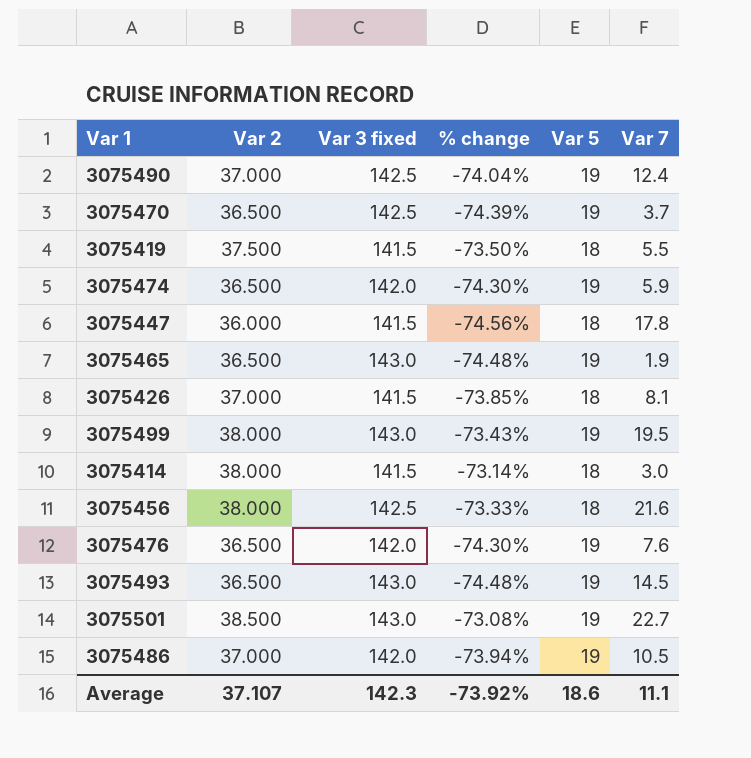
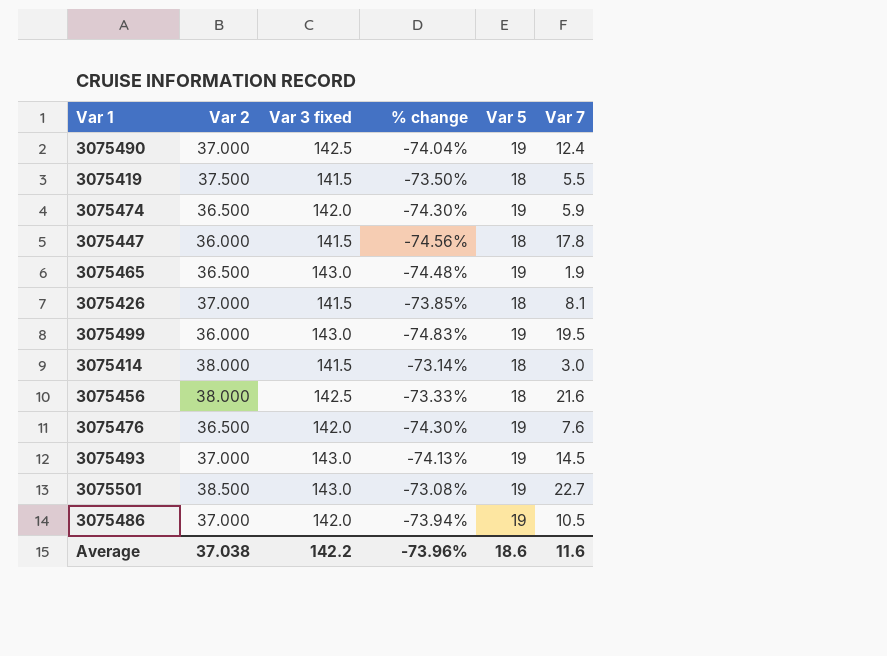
row 3075470: 36.500 | 142.5 | -74.39% | 19 | 3.7 -> none
3075499 | Var 2: 38.000 -> 36.000
3075499 | % change: -73.43% -> -74.83%
3075493 | Var 2: 36.500 -> 37.000
3075493 | % change: -74.48% -> -74.13%
Average | Var 2: 37.107 -> 37.038
Average | Var 3 fixed: 142.3 -> 142.2
Average | % change: -73.92% -> -73.96%
Average | Var 7: 11.1 -> 11.6

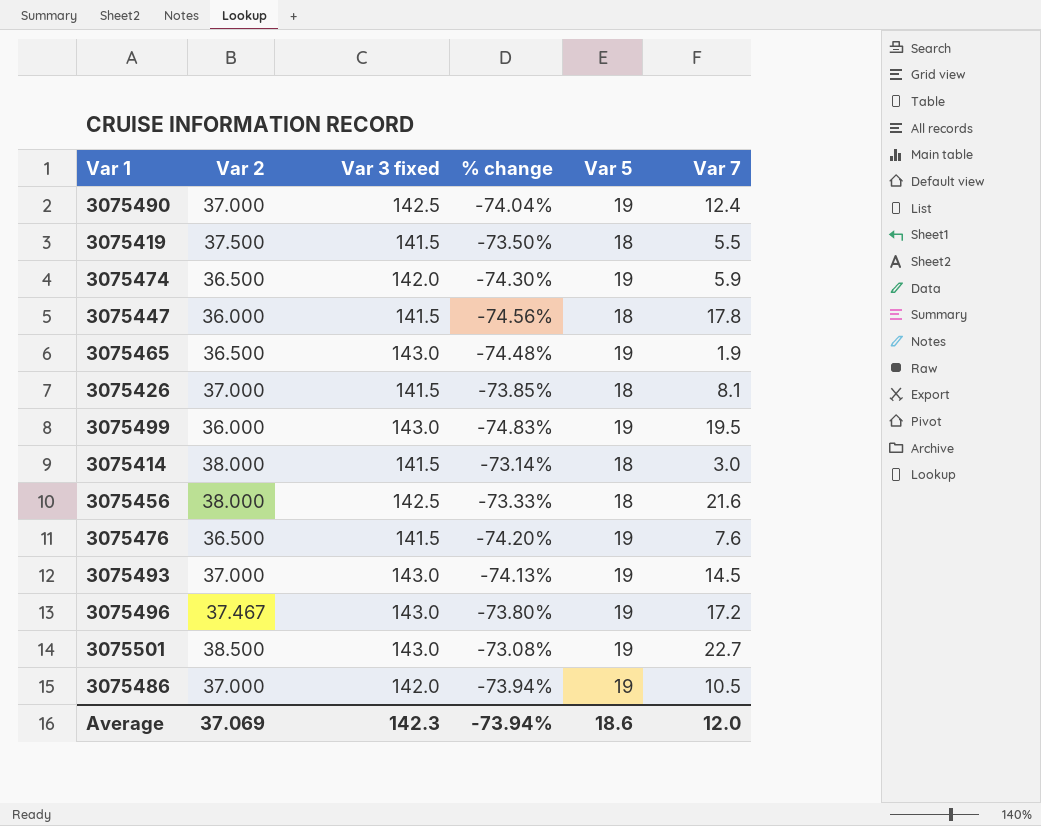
3075476 | Var 3 fixed: 142.0 -> 141.5
3075476 | % change: -74.30% -> -74.20%
row 3075496: none -> 37.467 | 143.0 | -73.80% | 19 | 17.2
Average | Var 2: 37.038 -> 37.069
Average | Var 3 fixed: 142.2 -> 142.3
Average | % change: -73.96% -> -73.94%
Average | Var 7: 11.6 -> 12.0

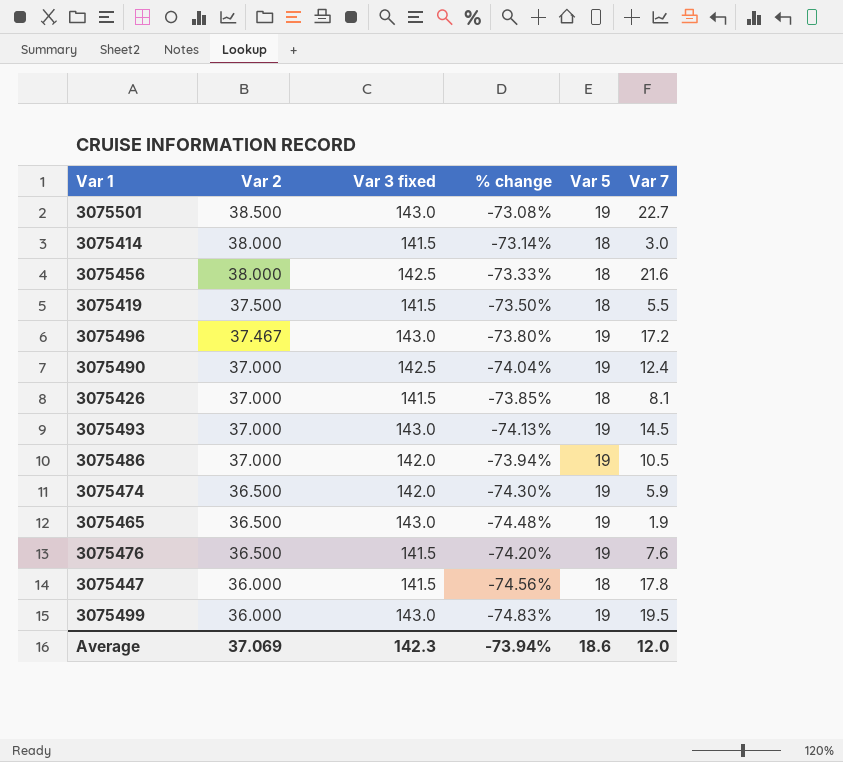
row order: none -> Var 2 descending

